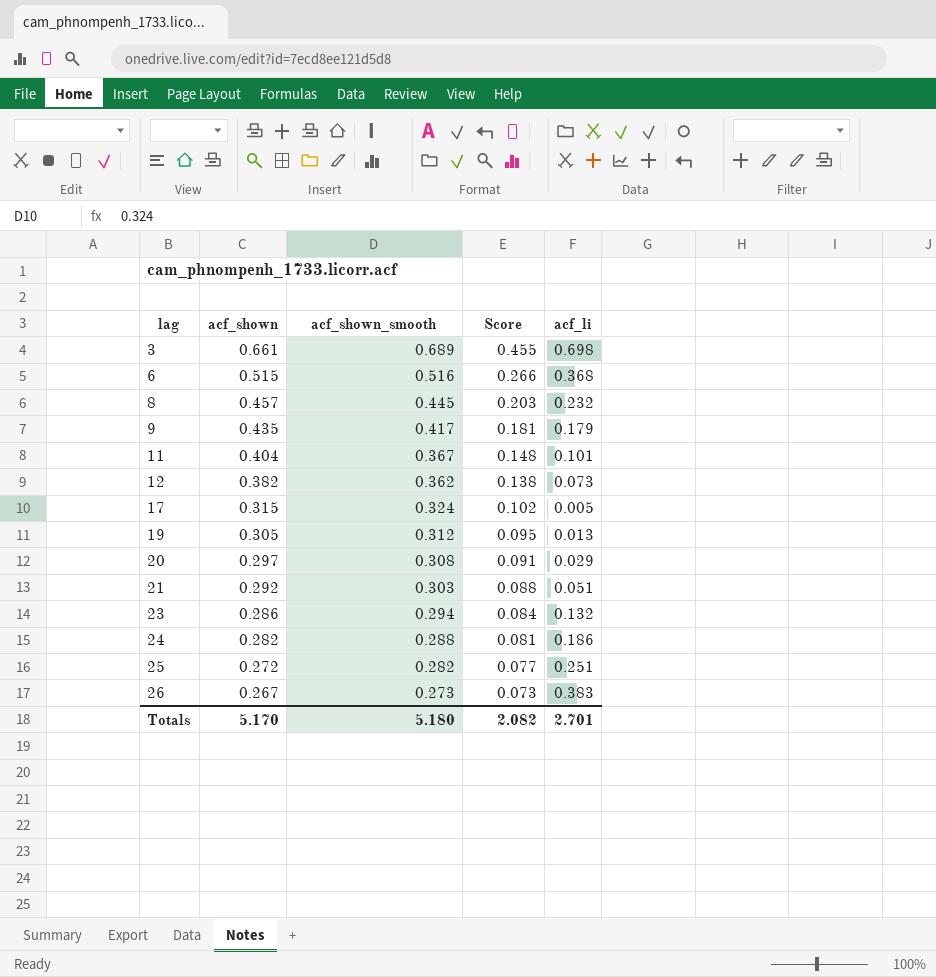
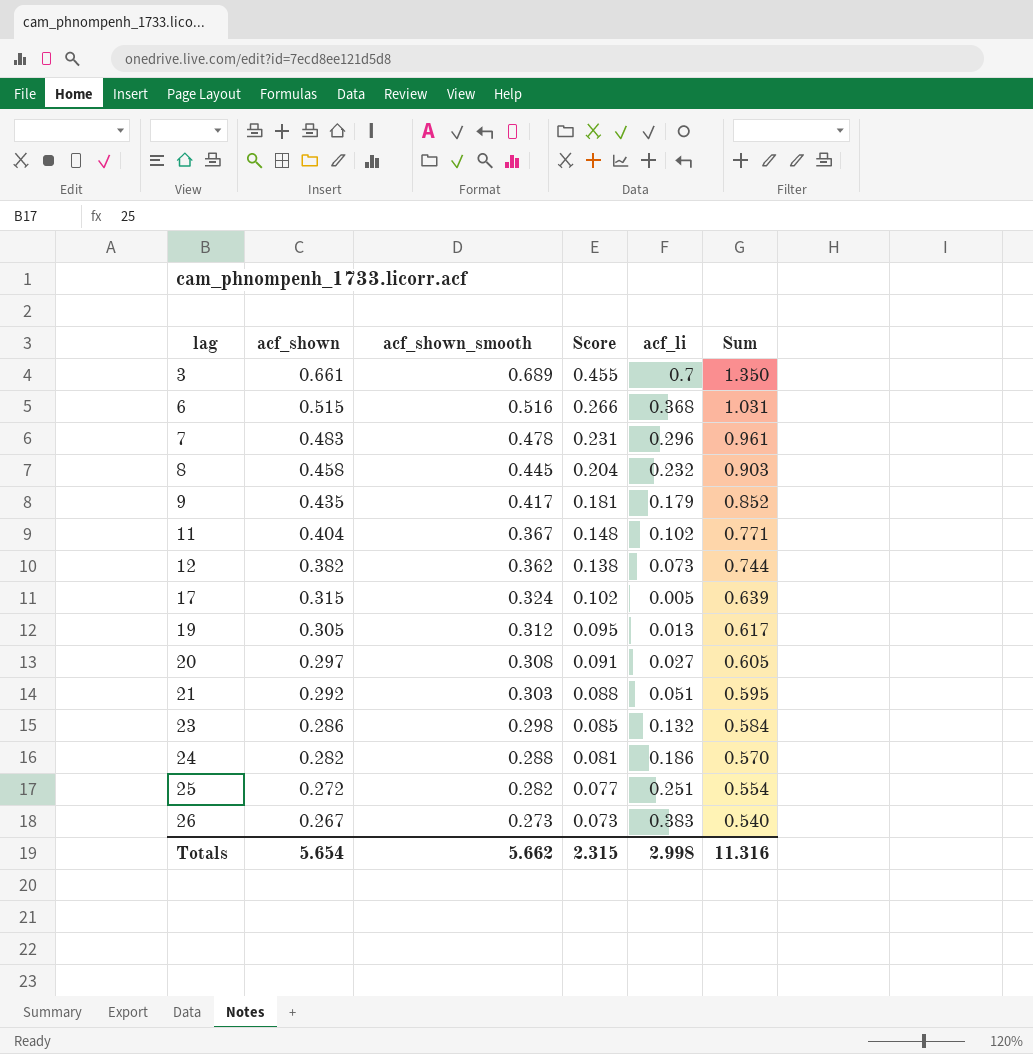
column Sum | formula: none -> [acf_shown] + [acf_shown_smooth]
3 | acf_li: 0.698 -> 0.7
row 7: none -> 0.483 | 0.478 | 0.231 | 0.296 | 0.961
8 | acf_shown: 0.457 -> 0.458
8 | Score: 0.203 -> 0.204
11 | acf_li: 0.101 -> 0.102
20 | acf_li: 0.029 -> 0.027
23 | acf_shown_smooth: 0.294 -> 0.298
23 | Score: 0.084 -> 0.085
Totals | acf_shown: 5.170 -> 5.654
Totals | acf_shown_smooth: 5.180 -> 5.662
Totals | Score: 2.082 -> 2.315
Totals | acf_li: 2.701 -> 2.998

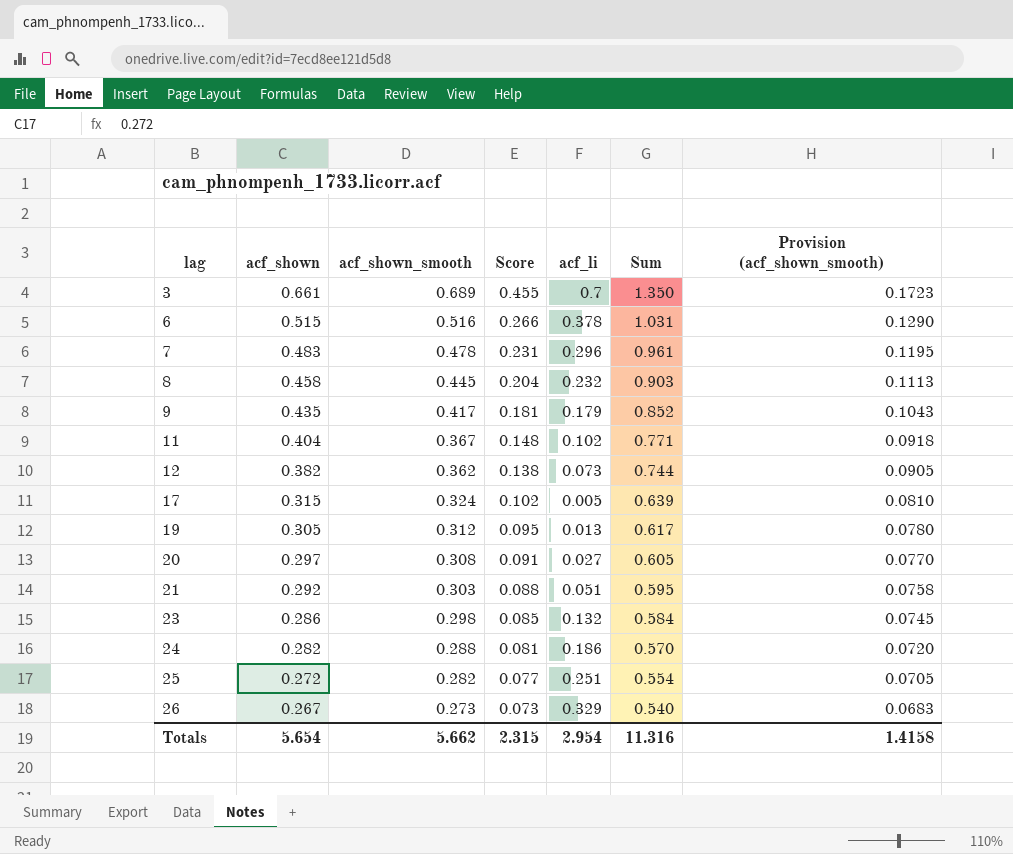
column Provision (acf_shown_smooth) | formula: none -> [acf_shown_smooth] * 0.25
6 | acf_li: 0.368 -> 0.378
26 | acf_li: 0.383 -> 0.329
Totals | acf_li: 2.998 -> 2.954

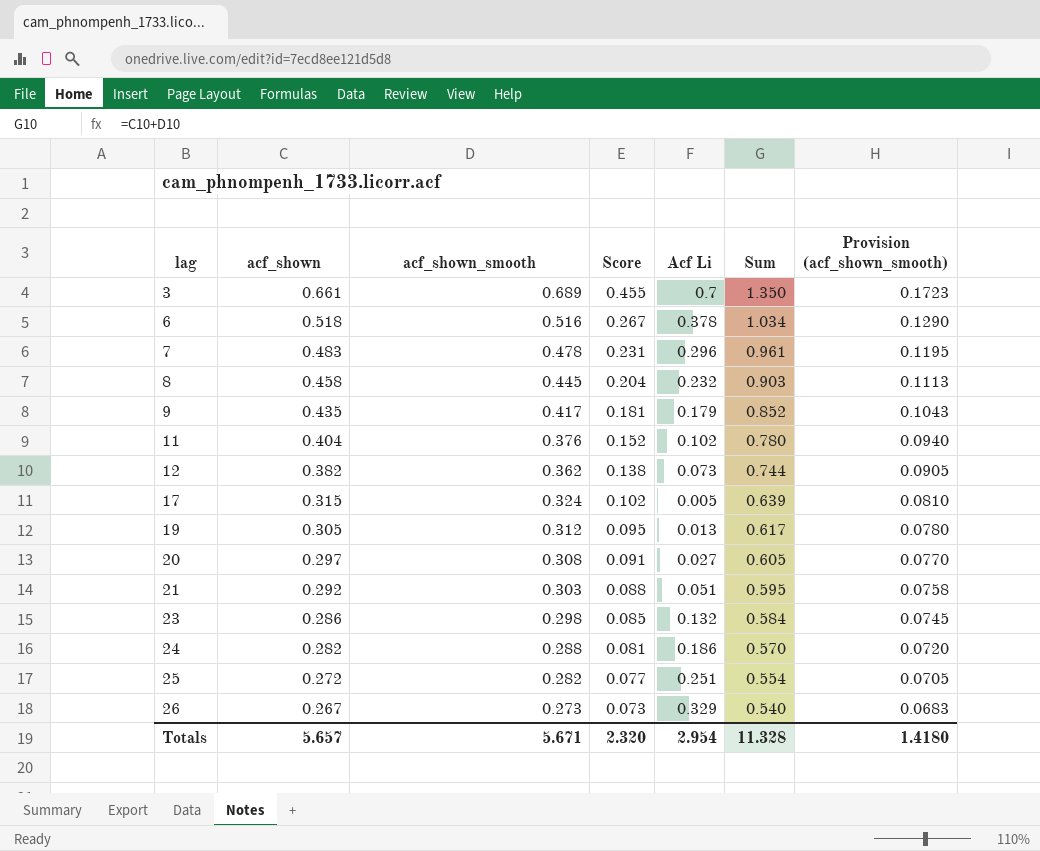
column name: acf_li -> Acf Li
6 | acf_shown: 0.515 -> 0.518
6 | Score: 0.266 -> 0.267
6 | Sum: 1.031 -> 1.034
11 | acf_shown_smooth: 0.367 -> 0.376
11 | Score: 0.148 -> 0.152
11 | Sum: 0.771 -> 0.780
11 | Provision (acf_shown_smooth): 0.0918 -> 0.0940
Totals | acf_shown: 5.654 -> 5.657
Totals | acf_shown_smooth: 5.662 -> 5.671
Totals | Score: 2.315 -> 2.320
Totals | Sum: 11.316 -> 11.328
Totals | Provision (acf_shown_smooth): 1.4158 -> 1.4180

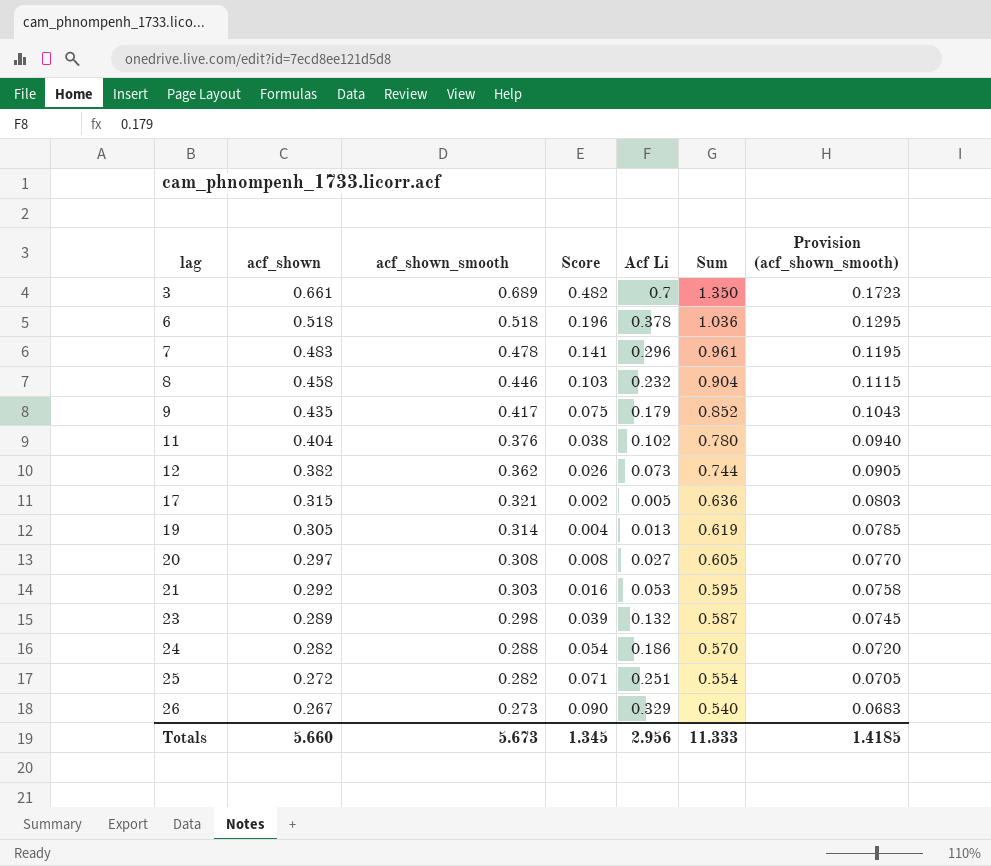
column Score | formula: [acf_shown] * [acf_shown_smooth] -> [acf_shown_smooth] * [Acf Li]
6 | acf_shown_smooth: 0.516 -> 0.518
6 | Sum: 1.034 -> 1.036
6 | Provision (acf_shown_smooth): 0.1290 -> 0.1295
8 | acf_shown_smooth: 0.445 -> 0.446
8 | Sum: 0.903 -> 0.904
8 | Provision (acf_shown_smooth): 0.1113 -> 0.1115
17 | acf_shown_smooth: 0.324 -> 0.321
17 | Sum: 0.639 -> 0.636
17 | Provision (acf_shown_smooth): 0.0810 -> 0.0803
19 | acf_shown_smooth: 0.312 -> 0.314
19 | Sum: 0.617 -> 0.619
19 | Provision (acf_shown_smooth): 0.0780 -> 0.0785
21 | Acf Li: 0.051 -> 0.053
23 | acf_shown: 0.286 -> 0.289
23 | Sum: 0.584 -> 0.587
Totals | acf_shown: 5.657 -> 5.660
Totals | acf_shown_smooth: 5.671 -> 5.673
Totals | Score: 2.320 -> 1.345
Totals | Acf Li: 2.954 -> 2.956
Totals | Sum: 11.328 -> 11.333
Totals | Provision (acf_shown_smooth): 1.4180 -> 1.4185

